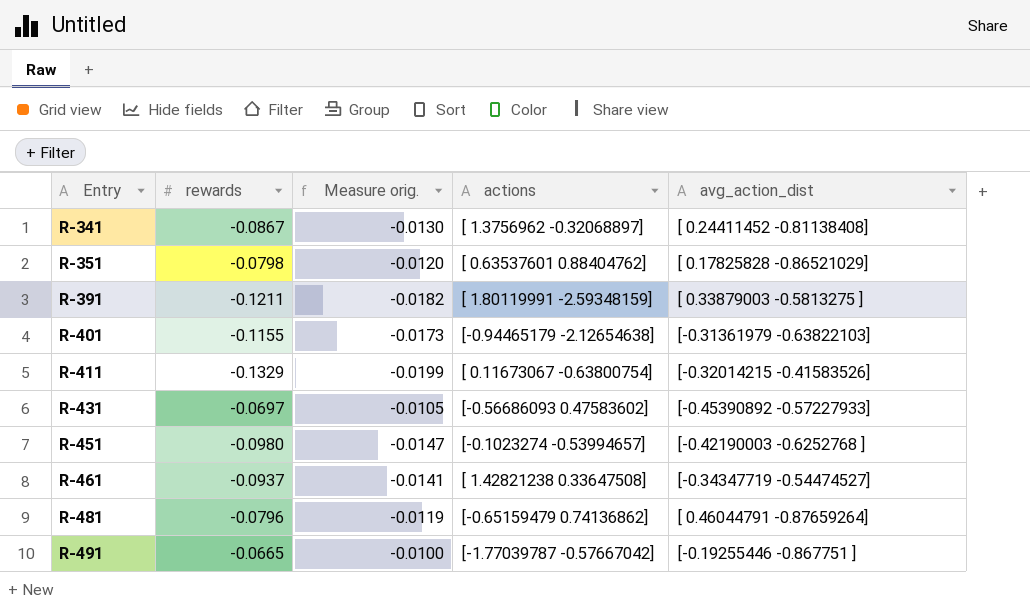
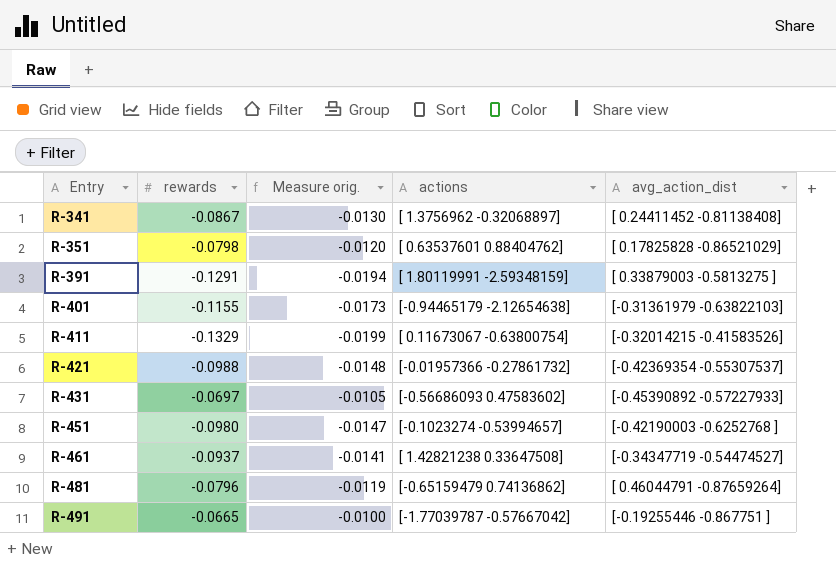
R-391 | rewards: -0.1211 -> -0.1291
R-391 | Measure orig.: -0.0182 -> -0.0194
row R-421: none -> -0.0988 | -0.0148 | [-0.01957366 -0.27861732] | [-0.42369354 -0.55307537]

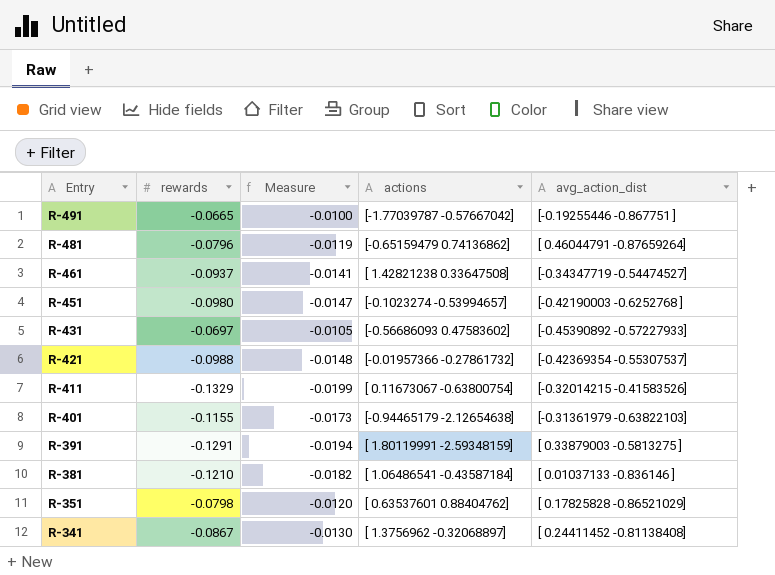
row order: Entry ascending -> Entry descending
column name: Measure orig. -> Measure
row R-381: none -> -0.1210 | -0.0182 | [ 1.06486541 -0.43587184] | [ 0.01037133 -0.836146 ]

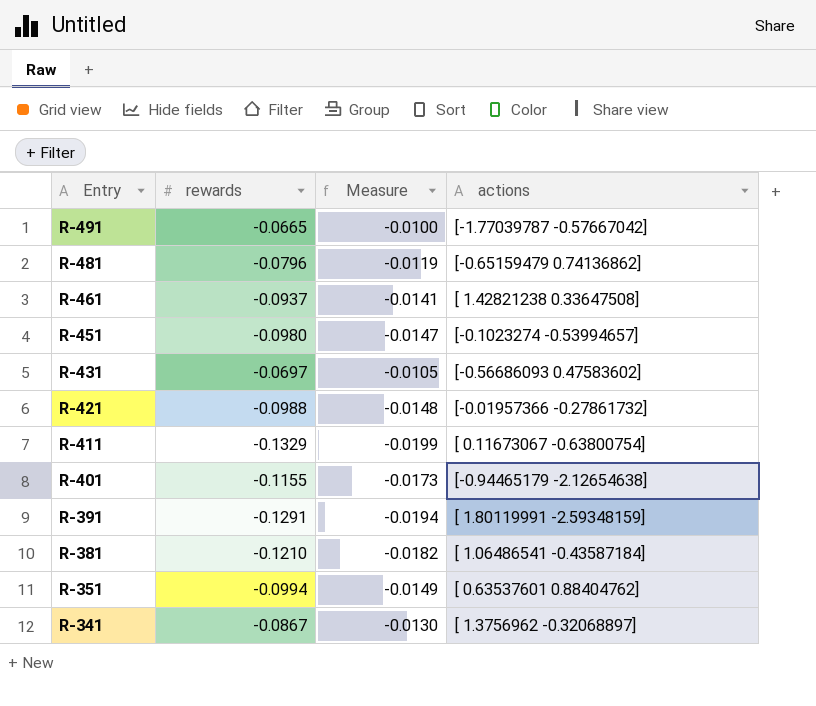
column avg_action_dist | position: 5 -> none
R-351 | rewards: -0.0798 -> -0.0994
R-351 | Measure: -0.0120 -> -0.0149

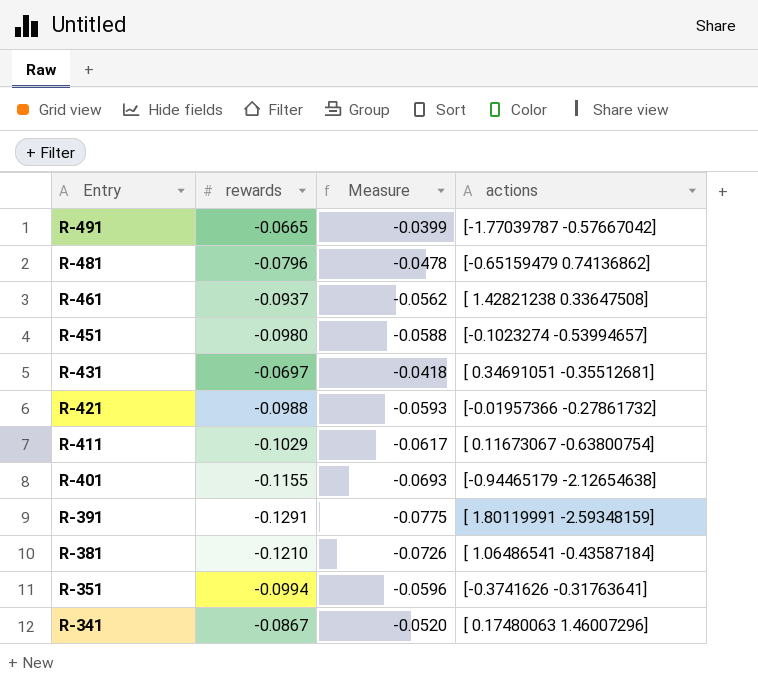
column Measure | formula: [rewards] * 0.15 -> [rewards] * 0.6
R-431 | actions: [-0.56686093 0.47583602] -> [ 0.34691051 -0.35512681]
R-411 | rewards: -0.1329 -> -0.1029
R-351 | actions: [ 0.63537601 0.88404762] -> [-0.3741626 -0.31763641]
R-341 | actions: [ 1.3756962 -0.32068897] -> [ 0.17480063 1.46007296]

